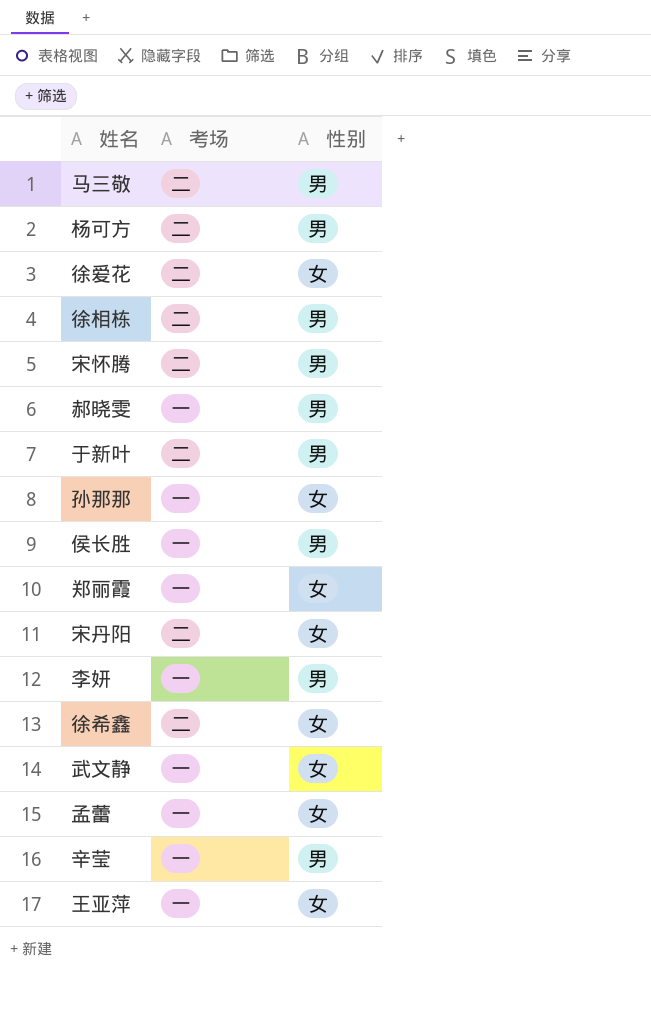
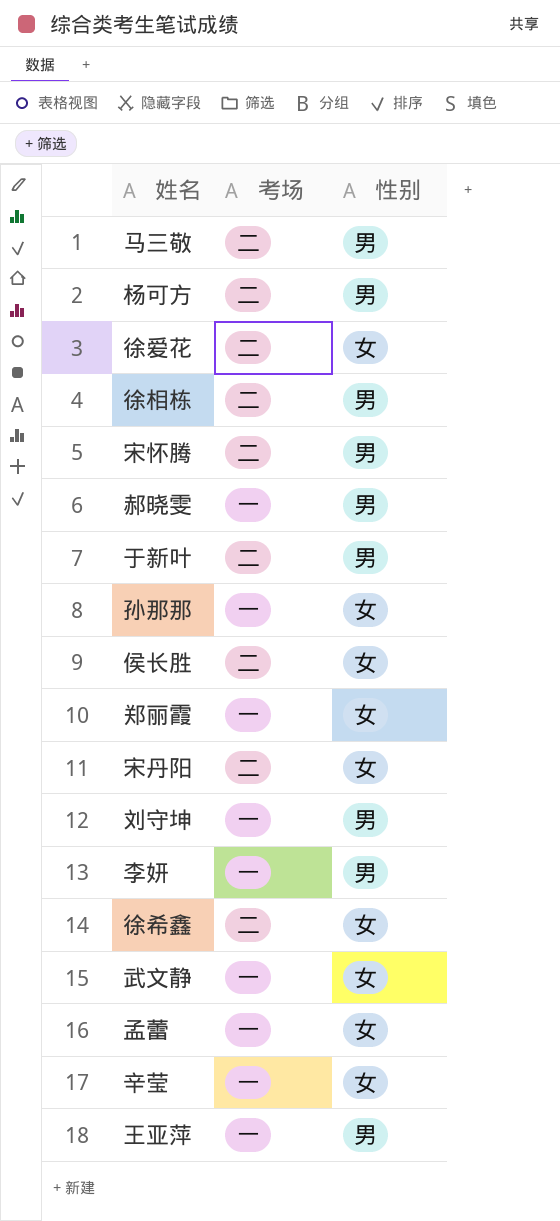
侯长胜 | 考场: 一 -> 二
侯长胜 | 性别: 男 -> 女
row 刘守坤: none -> 一 | 男
辛莹 | 性别: 男 -> 女
王亚萍 | 性别: 女 -> 男

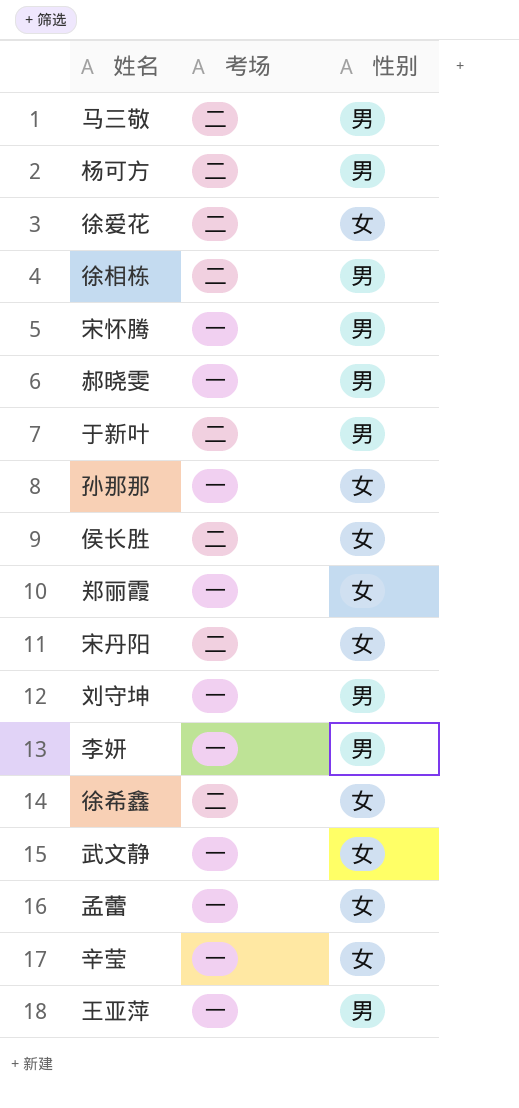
宋怀腾 | 考场: 二 -> 一

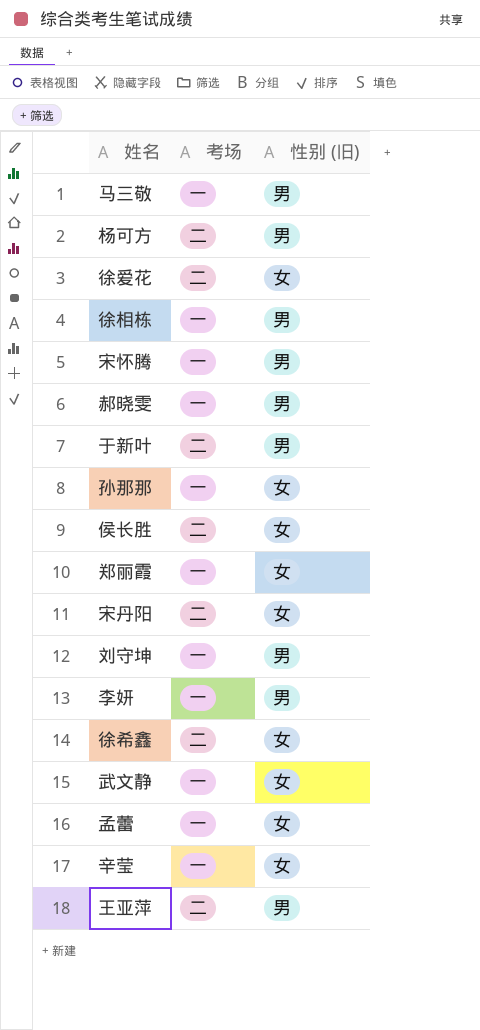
column name: 性别 -> 性别 (旧)
马三敬 | 考场: 二 -> 一
徐相栋 | 考场: 二 -> 一
王亚萍 | 考场: 一 -> 二

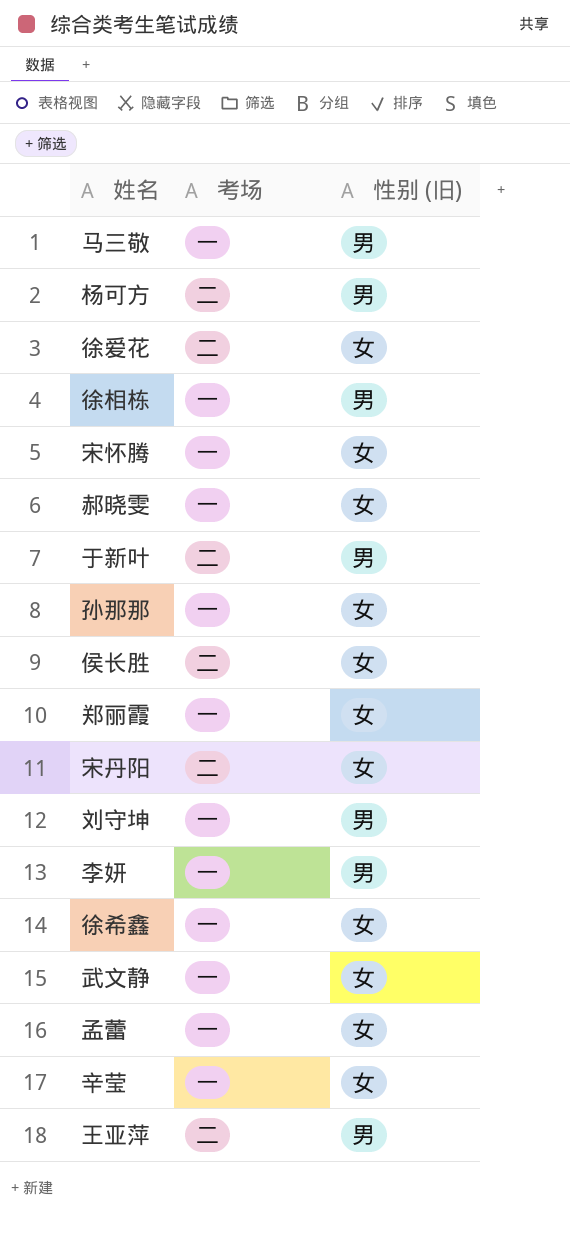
宋怀腾 | 性别 (旧): 男 -> 女
郝晓雯 | 性别 (旧): 男 -> 女
徐希鑫 | 考场: 二 -> 一

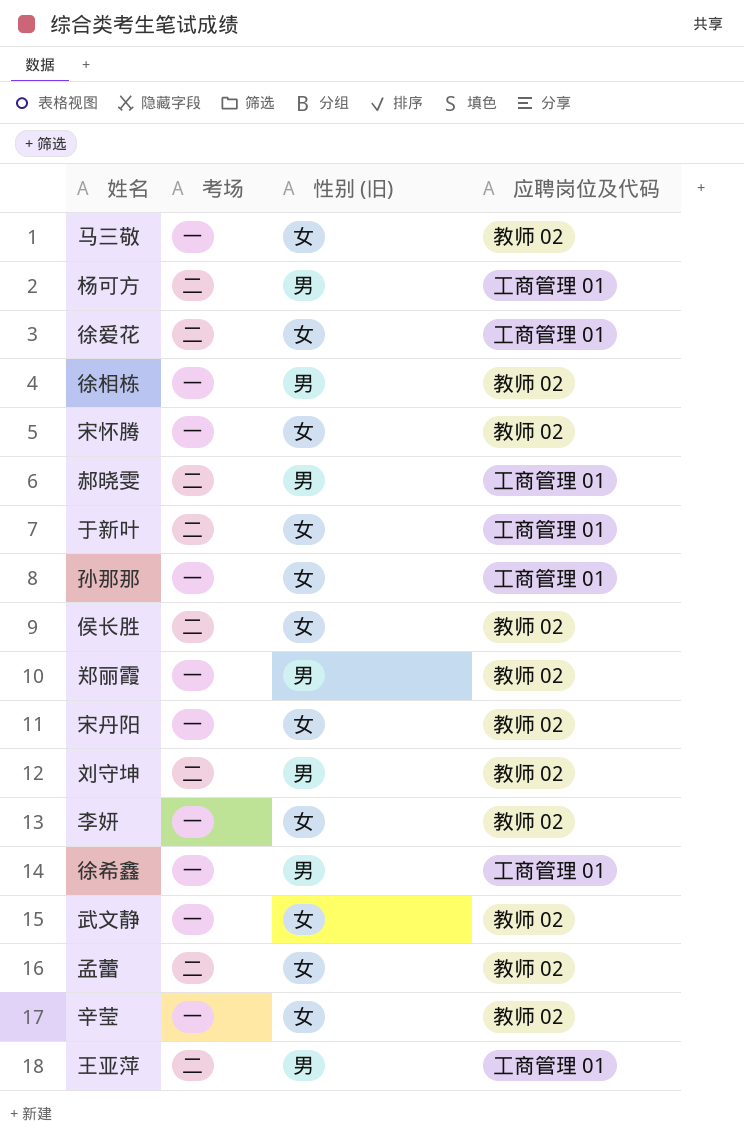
column 应聘岗位及代码 | position: none -> 4
马三敬 | 性别 (旧): 男 -> 女
郝晓雯 | 考场: 一 -> 二
郝晓雯 | 性别 (旧): 女 -> 男
于新叶 | 性别 (旧): 男 -> 女
郑丽霞 | 性别 (旧): 女 -> 男
宋丹阳 | 考场: 二 -> 一
刘守坤 | 考场: 一 -> 二
李妍 | 性别 (旧): 男 -> 女
徐希鑫 | 性别 (旧): 女 -> 男
孟蕾 | 考场: 一 -> 二

